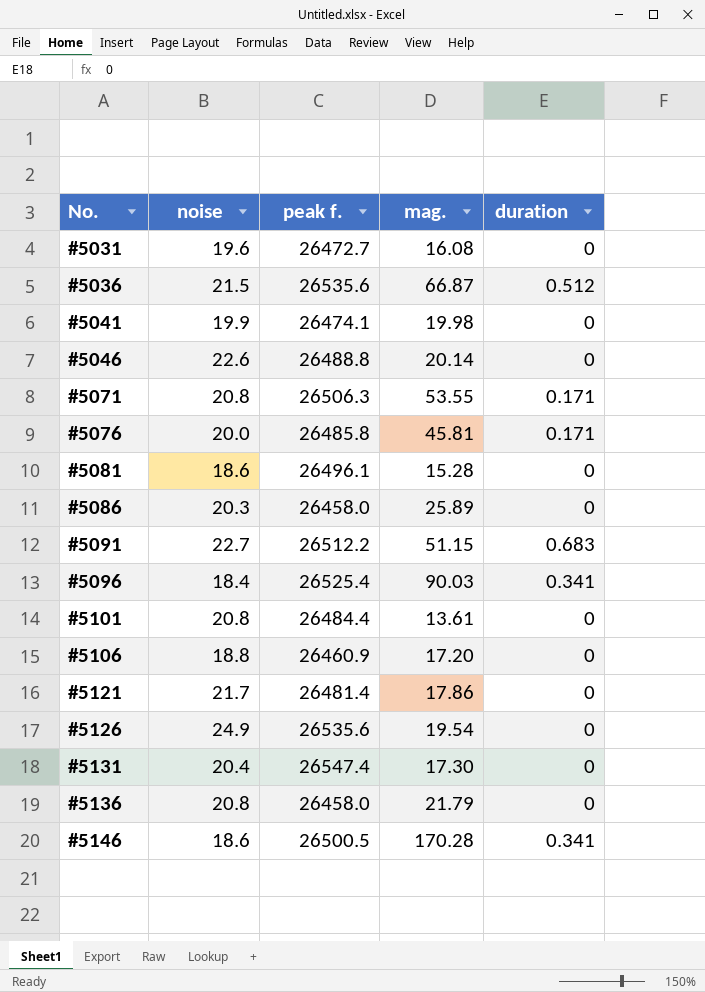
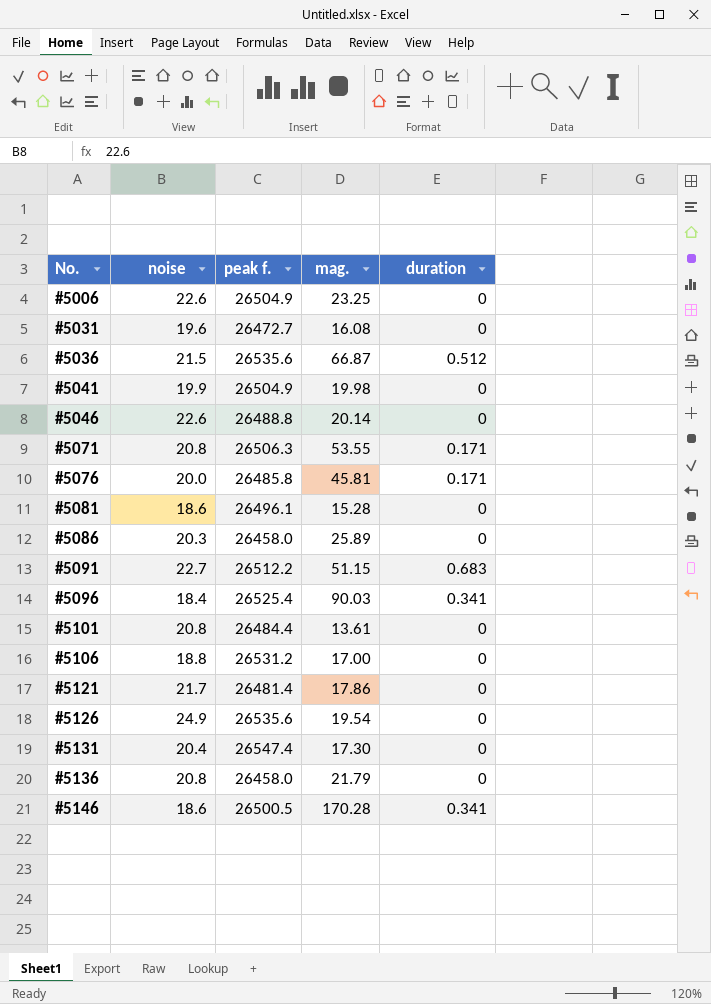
row #5006: none -> 22.6 | 26504.9 | 23.25 | 0
#5041 | peak f.: 26474.1 -> 26504.9
#5106 | peak f.: 26460.9 -> 26531.2
#5106 | mag.: 17.20 -> 17.00

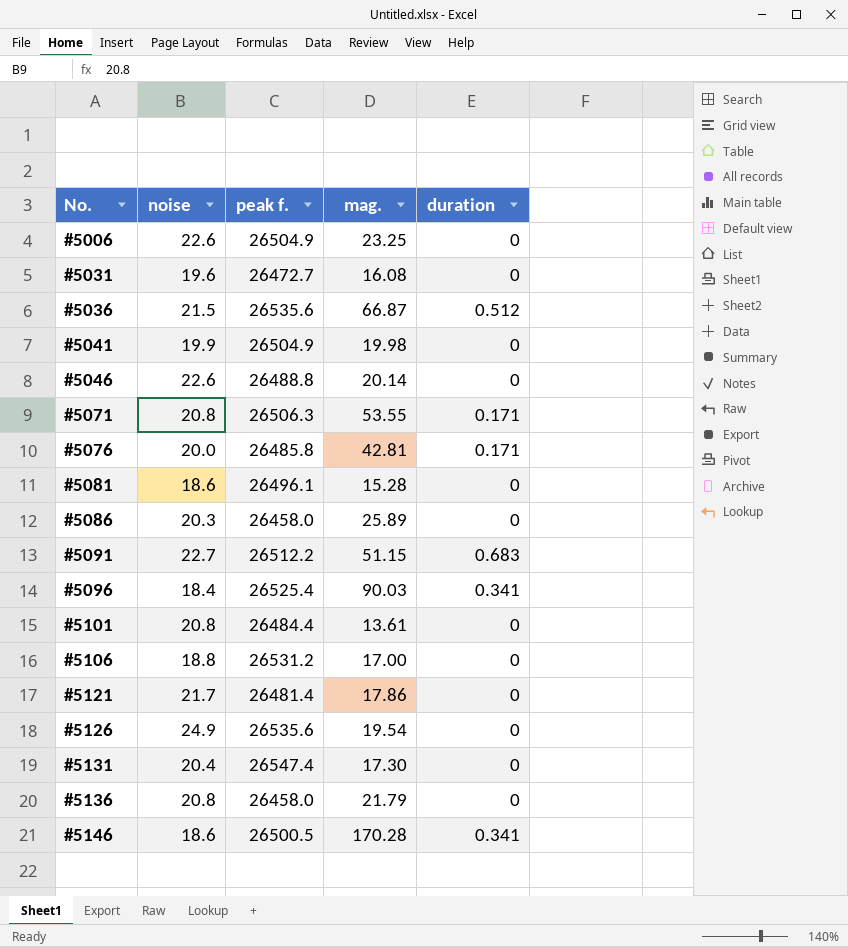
#5076 | mag.: 45.81 -> 42.81

